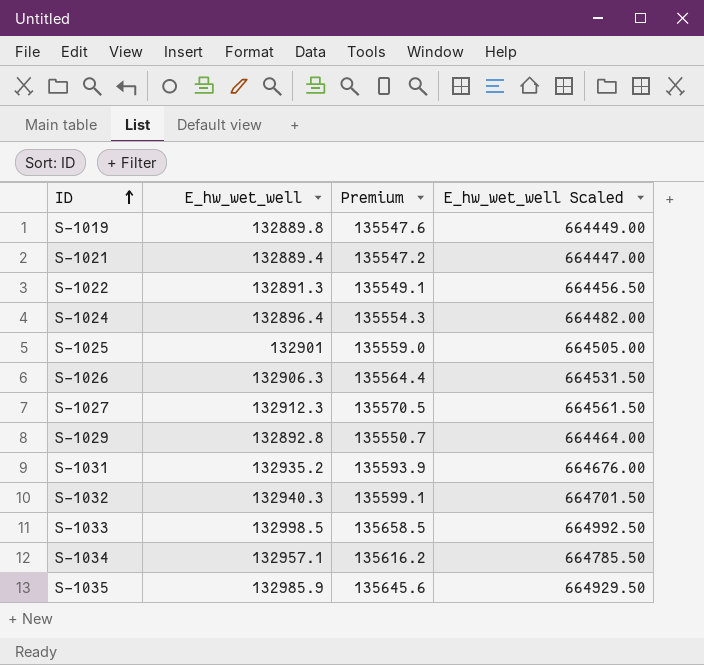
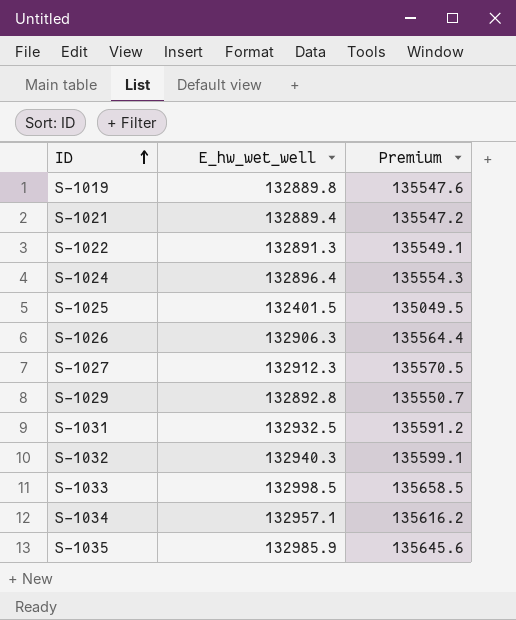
column E_hw_wet_well Scaled | formula: [E_hw_wet_well] * 5 -> none
S-1025 | E_hw_wet_well: 132901 -> 132401.5
S-1025 | Premium: 135559.0 -> 135049.5
S-1031 | E_hw_wet_well: 132935.2 -> 132932.5
S-1031 | Premium: 135593.9 -> 135591.2

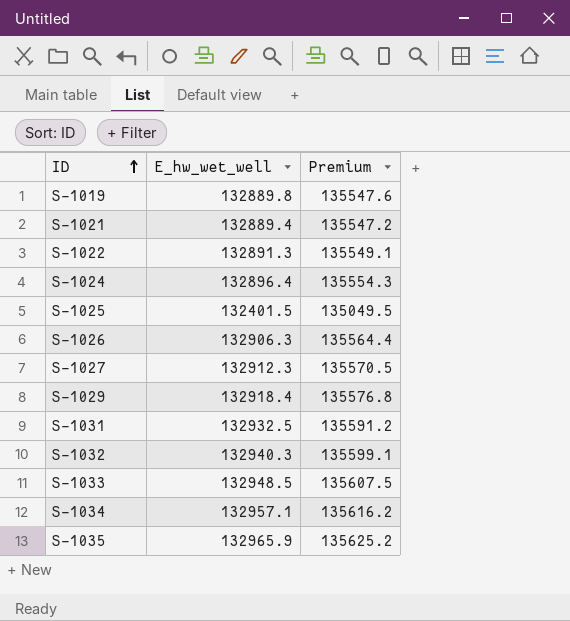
S-1029 | E_hw_wet_well: 132892.8 -> 132918.4
S-1029 | Premium: 135550.7 -> 135576.8
S-1033 | E_hw_wet_well: 132998.5 -> 132948.5
S-1033 | Premium: 135658.5 -> 135607.5
S-1035 | E_hw_wet_well: 132985.9 -> 132965.9
S-1035 | Premium: 135645.6 -> 135625.2

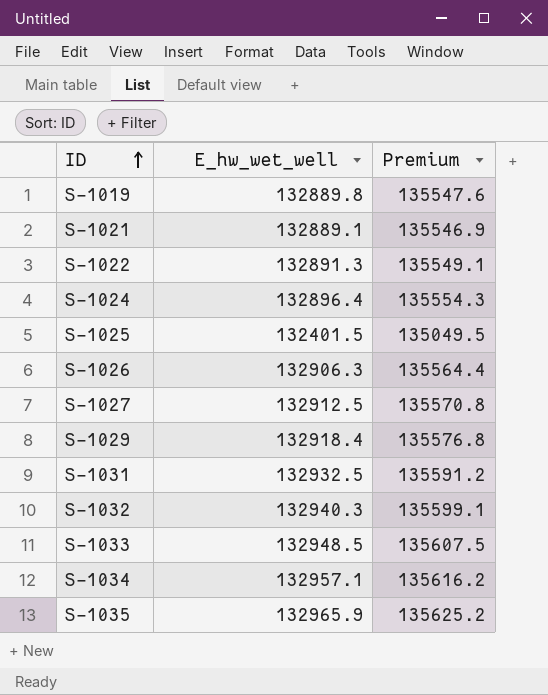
S-1021 | E_hw_wet_well: 132889.4 -> 132889.1
S-1021 | Premium: 135547.2 -> 135546.9
S-1027 | E_hw_wet_well: 132912.3 -> 132912.5
S-1027 | Premium: 135570.5 -> 135570.8

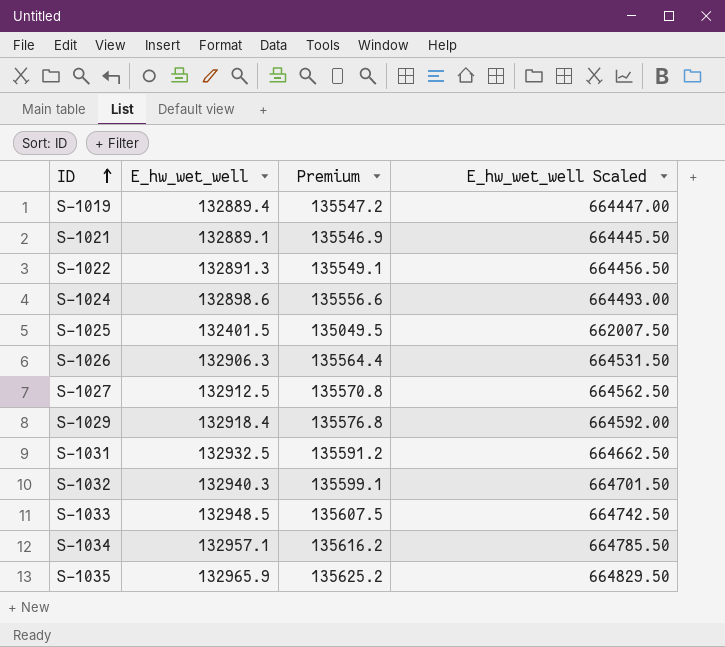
column E_hw_wet_well Scaled | formula: none -> [E_hw_wet_well] * 5
S-1019 | E_hw_wet_well: 132889.8 -> 132889.4
S-1019 | Premium: 135547.6 -> 135547.2
S-1024 | E_hw_wet_well: 132896.4 -> 132898.6
S-1024 | Premium: 135554.3 -> 135556.6

